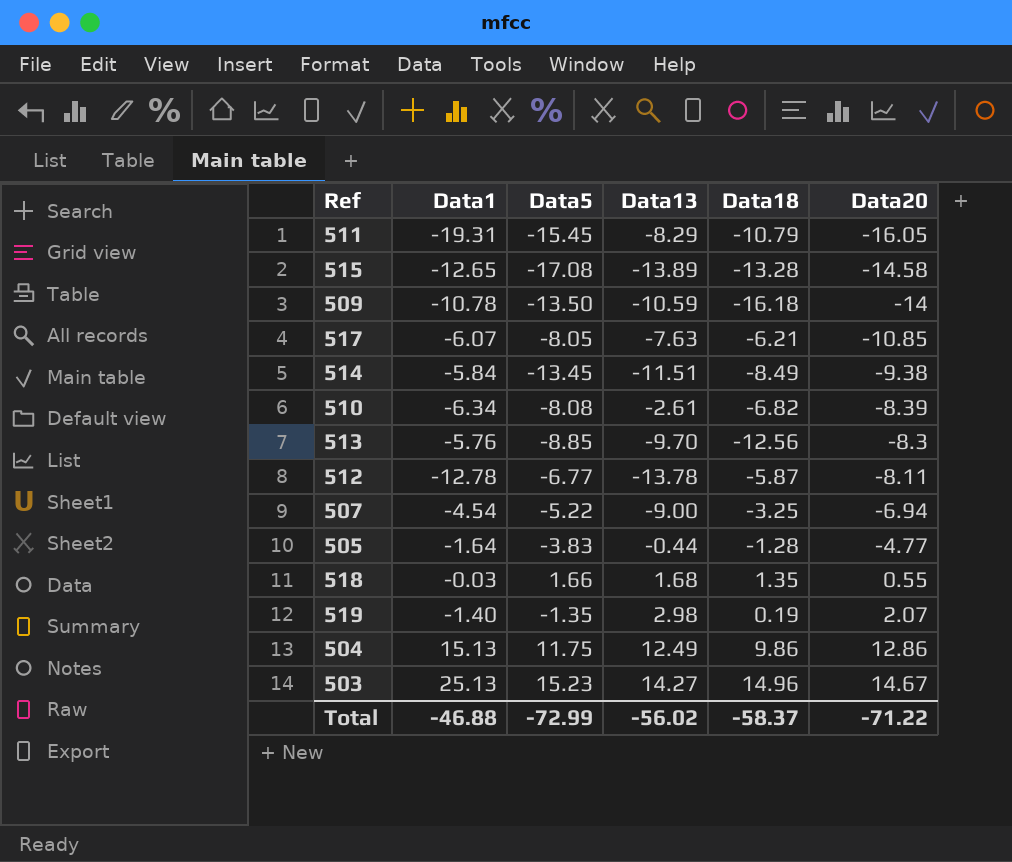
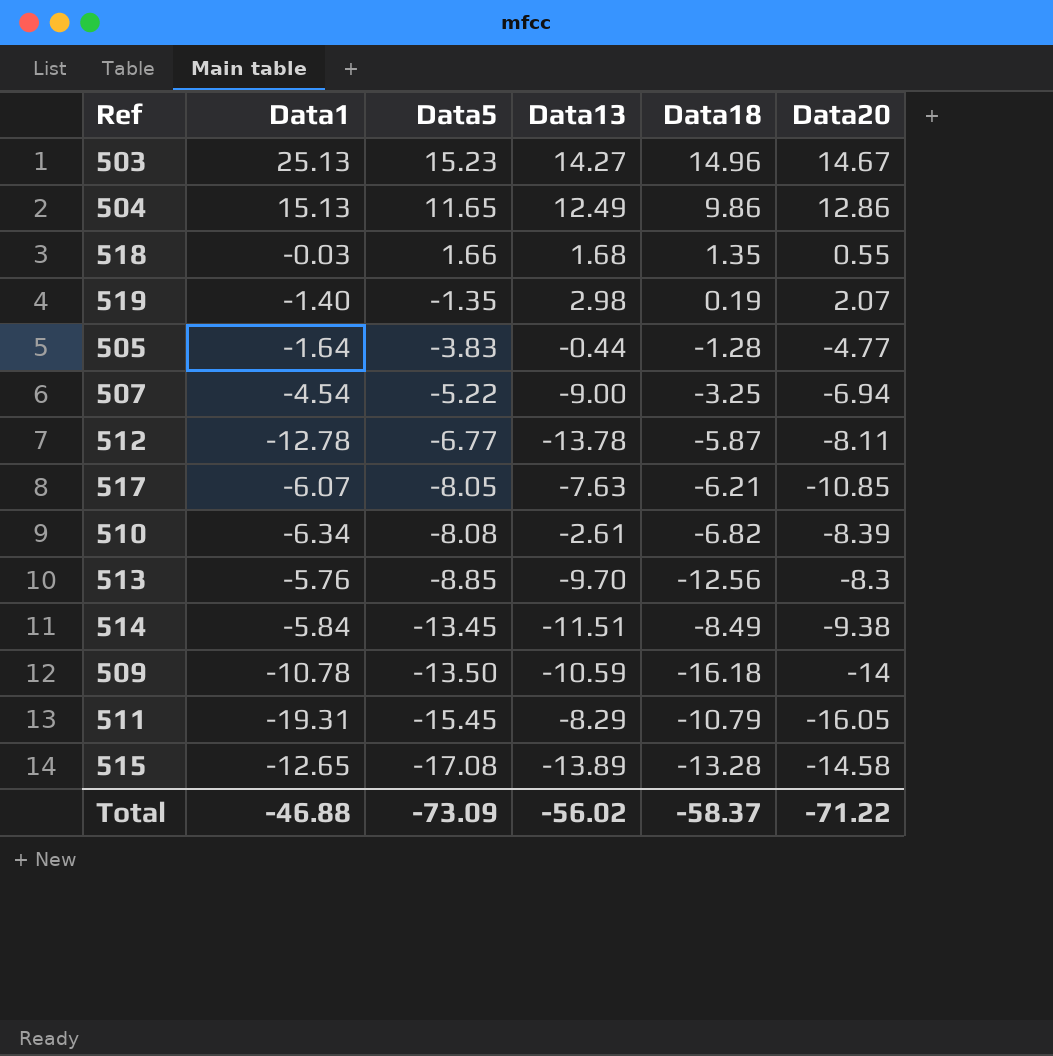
row order: Data20 ascending -> Data5 descending
504 | Data5: 11.75 -> 11.65
Total | Data5: -72.99 -> -73.09

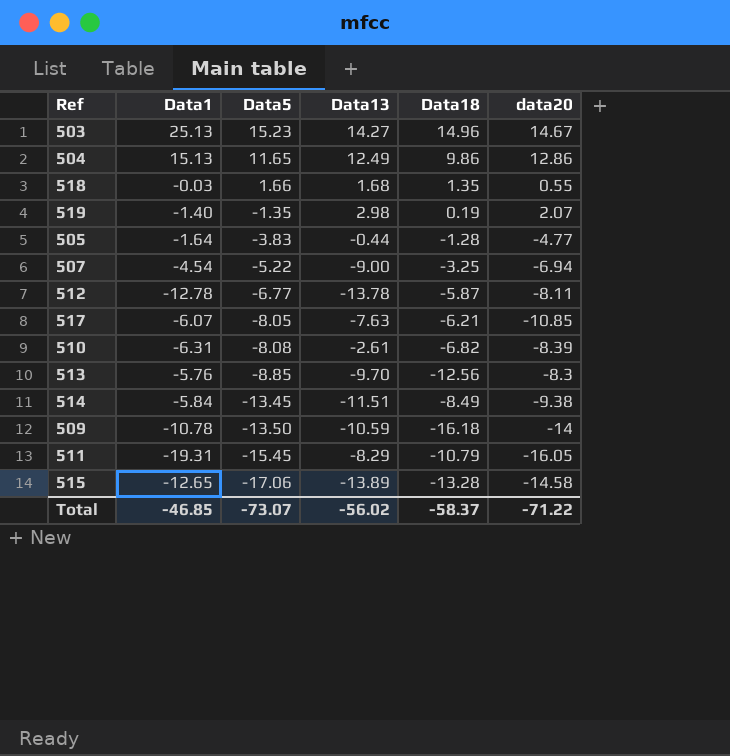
column name: Data20 -> data20
510 | Data1: -6.34 -> -6.31
515 | Data5: -17.08 -> -17.06
Total | Data1: -46.88 -> -46.85
Total | Data5: -73.09 -> -73.07

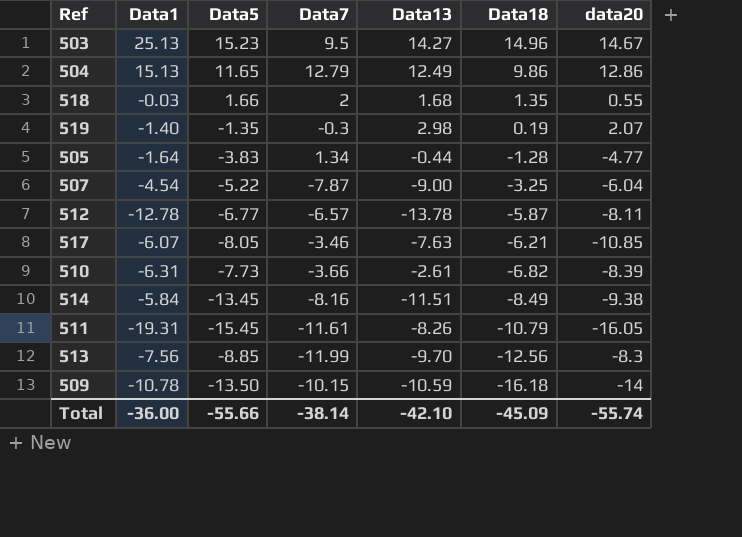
row order: Data5 descending -> Data18 descending
column Data7 | position: none -> 4
row 515: -12.65 | -17.06 | -13.89 | -13.28 | -14.58 -> none
507 | data20: -6.94 -> -6.04
510 | Data5: -8.08 -> -7.73
511 | Data13: -8.29 -> -8.26
513 | Data1: -5.76 -> -7.56
Total | Data1: -46.85 -> -36.00
Total | Data5: -73.07 -> -55.66
Total | Data13: -56.02 -> -42.10
Total | Data18: -58.37 -> -45.09
Total | data20: -71.22 -> -55.74

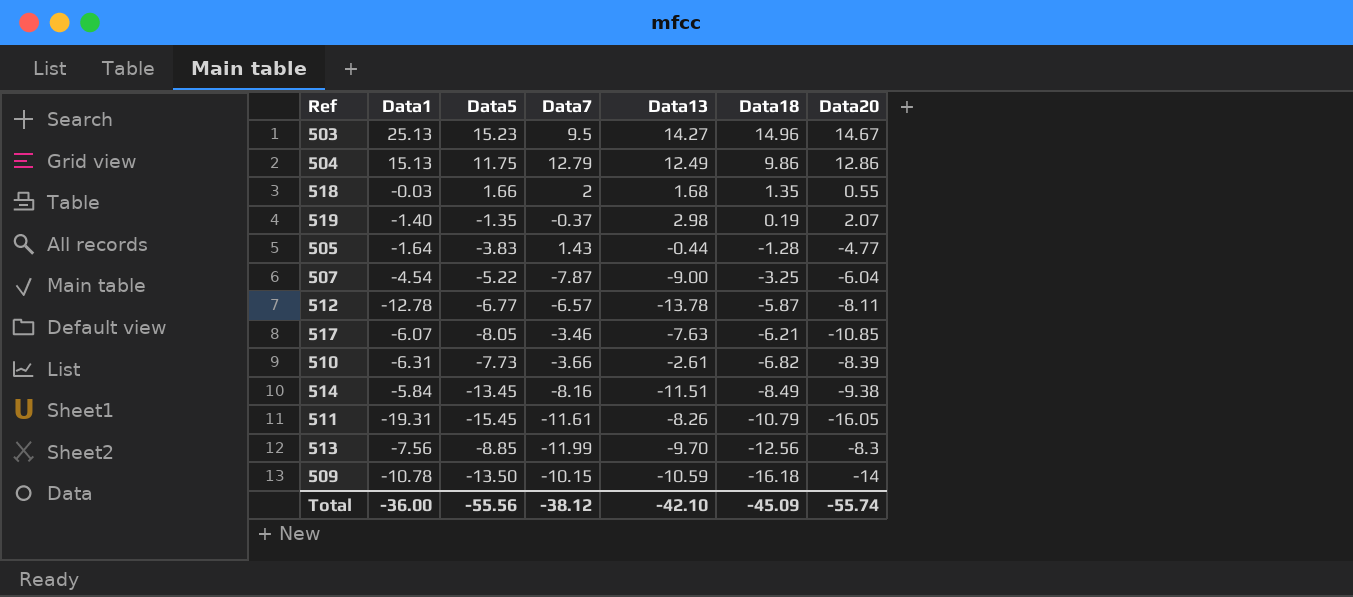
column name: data20 -> Data20
504 | Data5: 11.65 -> 11.75
519 | Data7: -0.3 -> -0.37
505 | Data7: 1.34 -> 1.43
Total | Data5: -55.66 -> -55.56
Total | Data7: -38.14 -> -38.12

